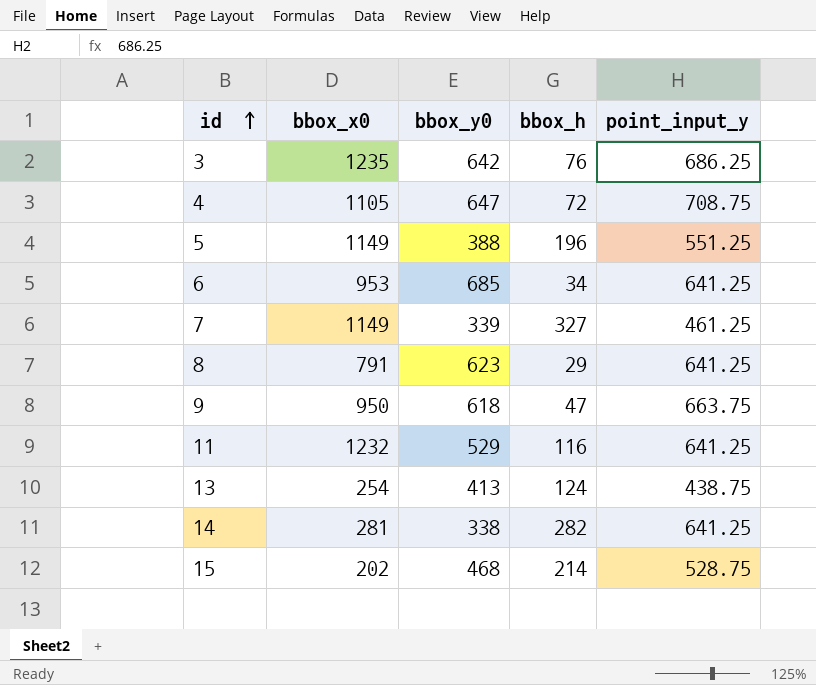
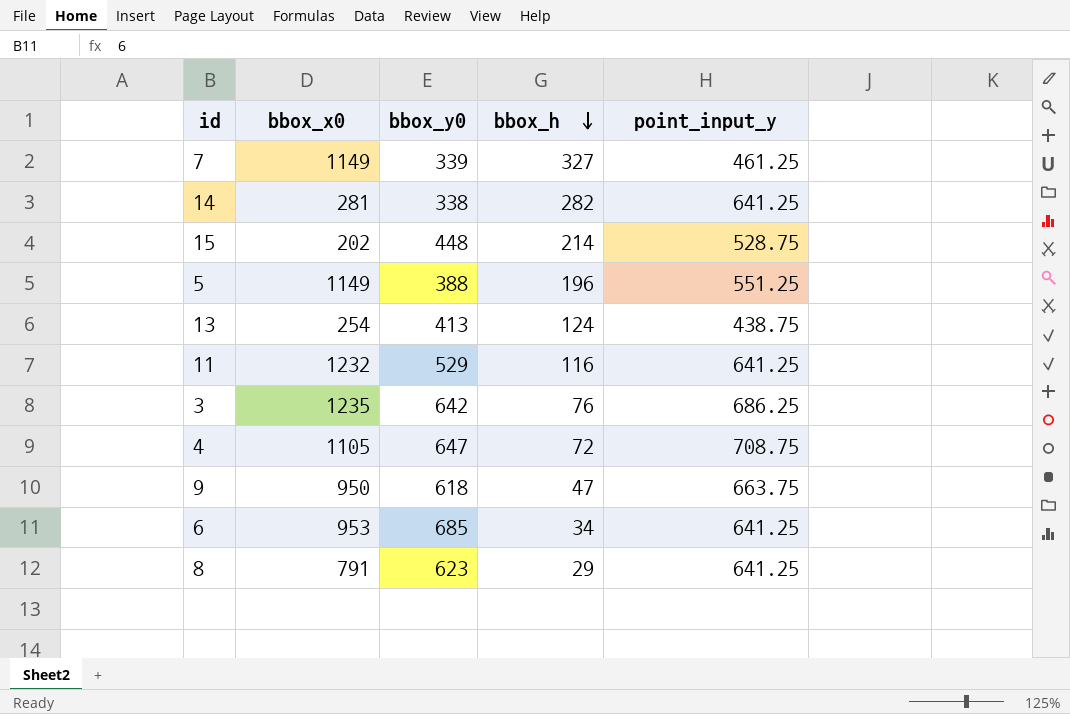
row order: id ascending -> bbox_h descending
15 | bbox_y0: 468 -> 448

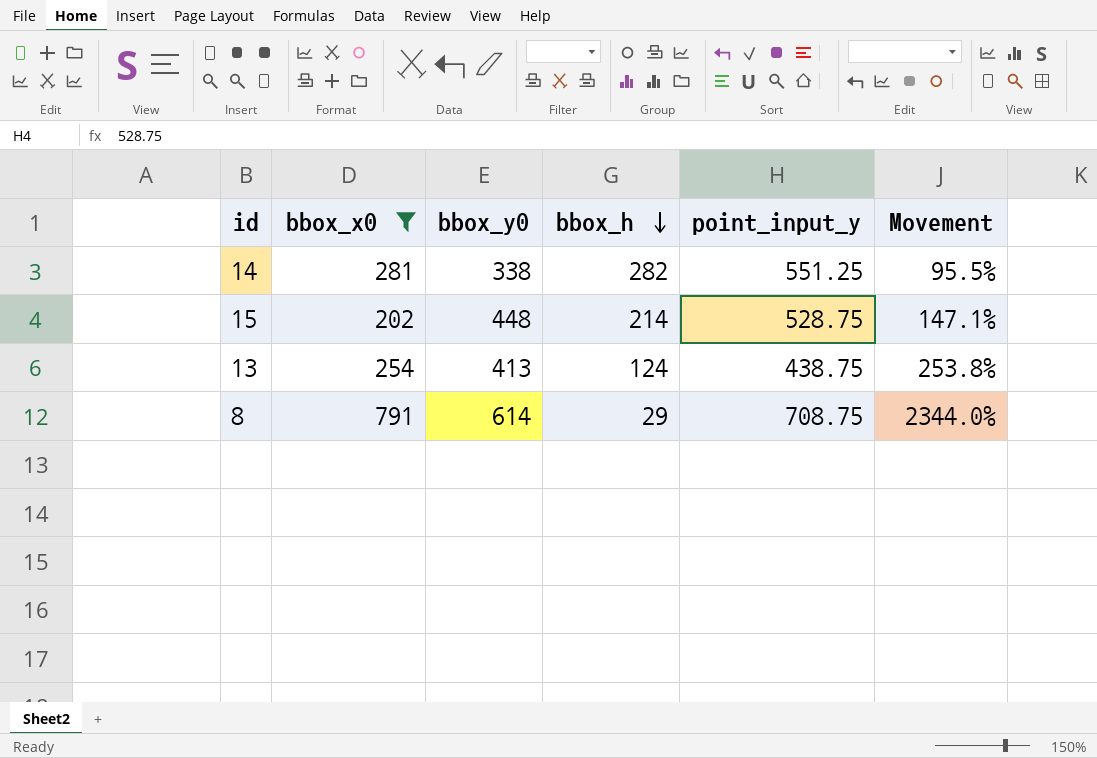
filter: none -> bbox_x0 <= 791
column Movement | formula: none -> ([point_input_y] - [bbox_h]) / [bbox_h]
14 | point_input_y: 641.25 -> 551.25
8 | bbox_y0: 623 -> 614
8 | point_input_y: 641.25 -> 708.75

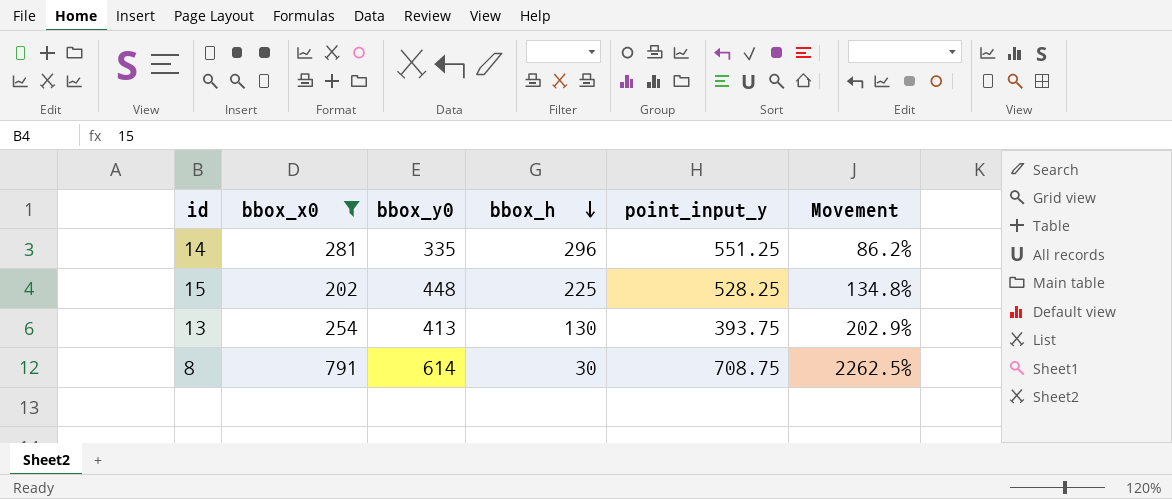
14 | bbox_y0: 338 -> 335
14 | bbox_h: 282 -> 296
14 | Movement: 95.5% -> 86.2%
15 | bbox_h: 214 -> 225
15 | point_input_y: 528.75 -> 528.25
15 | Movement: 147.1% -> 134.8%
13 | bbox_h: 124 -> 130
13 | point_input_y: 438.75 -> 393.75
13 | Movement: 253.8% -> 202.9%
8 | bbox_h: 29 -> 30
8 | Movement: 2344.0% -> 2262.5%

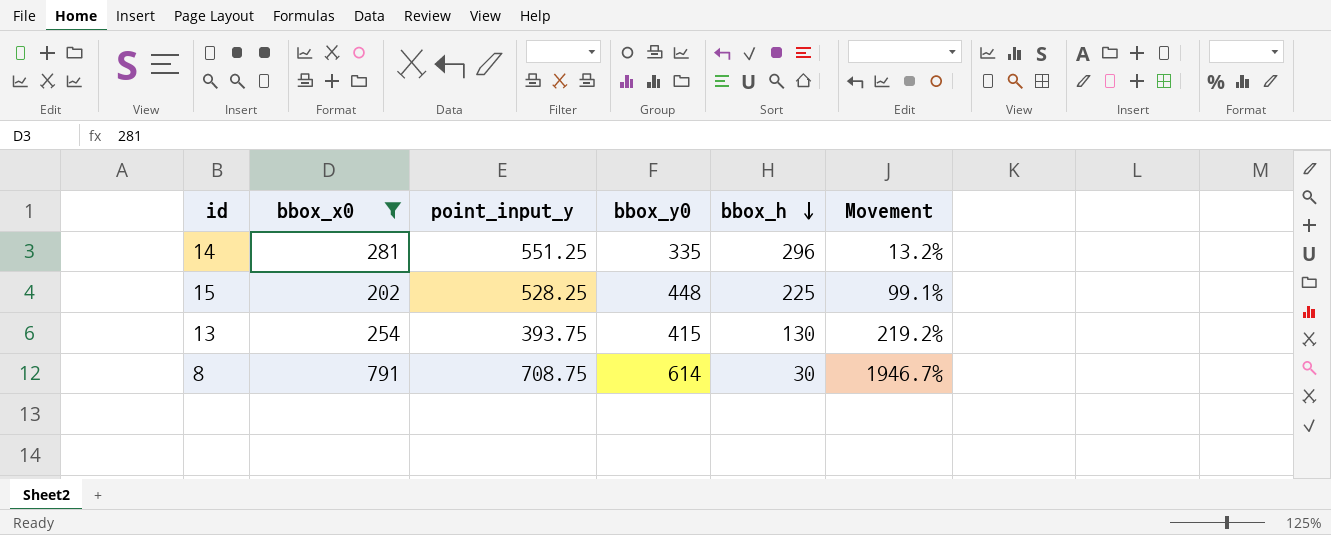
column point_input_y | position: 5 -> 3
column Movement | formula: ([point_input_y] - [bbox_h]) / [bbox_h] -> ([bbox_y0] - [bbox_h]) / [bbox_h]
13 | bbox_y0: 413 -> 415

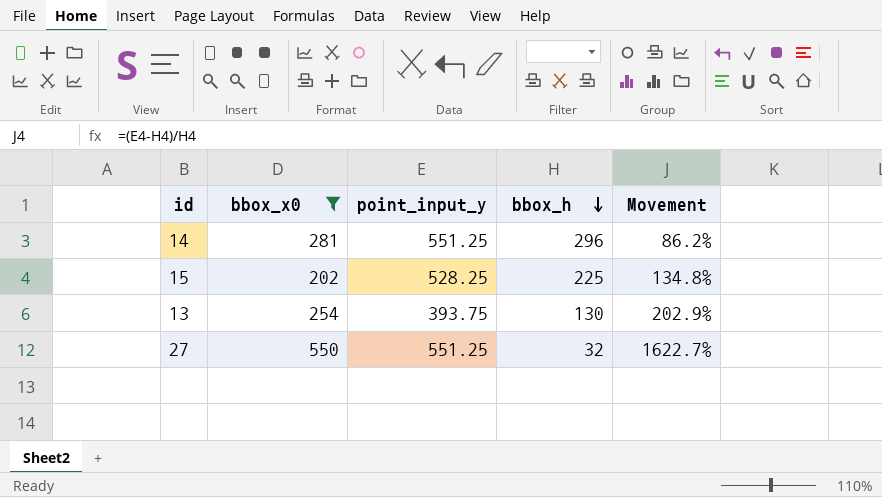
column bbox_y0 | position: 4 -> none
column Movement | formula: ([bbox_y0] - [bbox_h]) / [bbox_h] -> ([point_input_y] - [bbox_h]) / [bbox_h]
row 8: 791 | 708.75 | 614 | 30 | 1946.7% -> none
row 27: none -> 550 | 551.25 | 32 | 1622.7%

